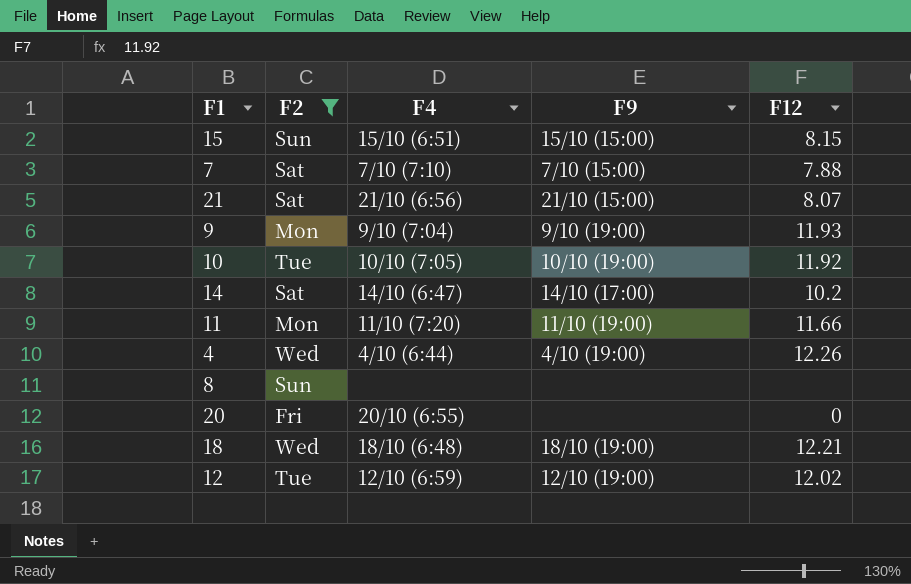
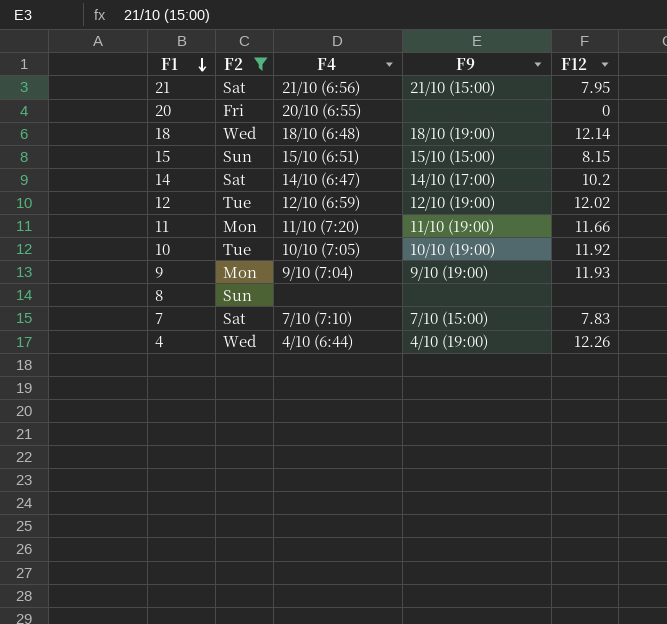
row order: none -> F1 descending
21 | F12: 8.07 -> 7.95
18 | F12: 12.21 -> 12.14
7 | F12: 7.88 -> 7.83

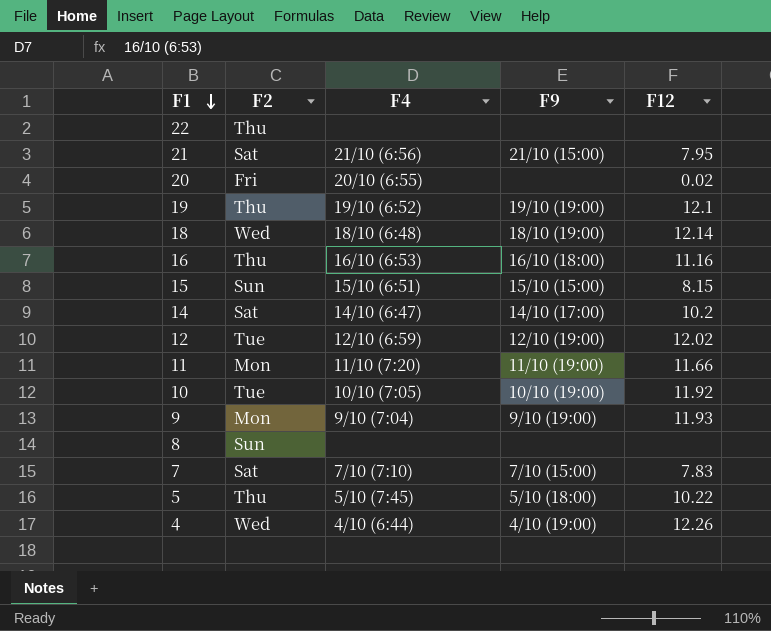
filter: F2 != Thu -> none
20 | F12: 0 -> 0.02

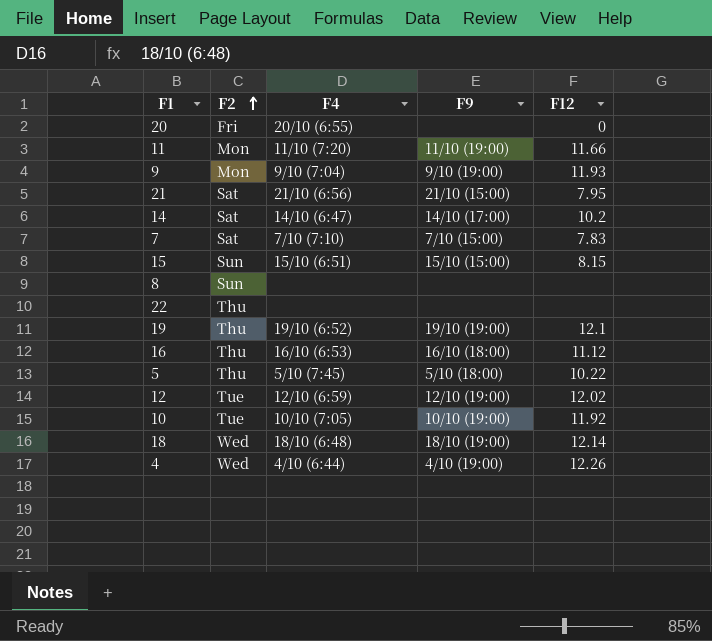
row order: F1 descending -> F2 ascending
20 | F12: 0.02 -> 0
16 | F12: 11.16 -> 11.12

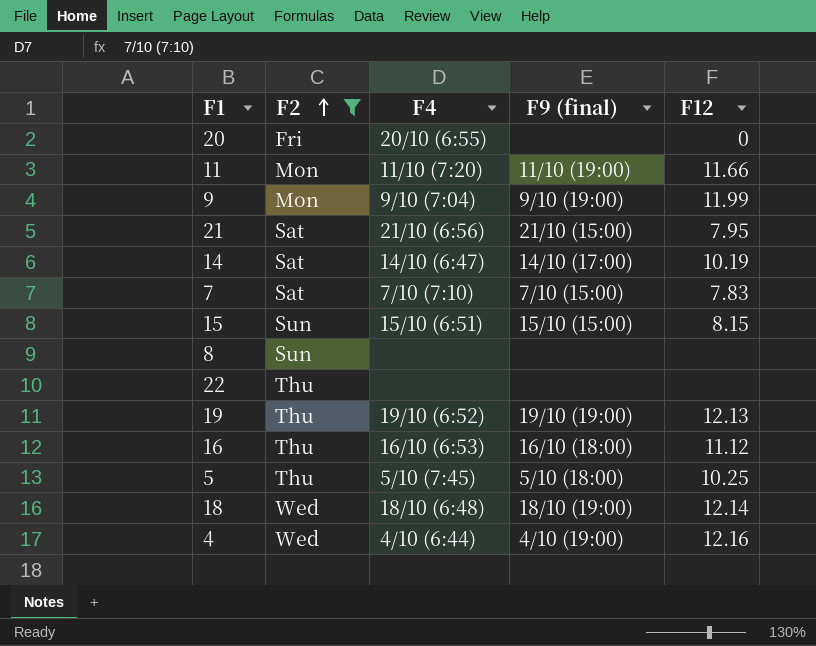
filter: none -> F2 != Tue
column name: F9 -> F9 (final)
9 | F12: 11.93 -> 11.99
14 | F12: 10.2 -> 10.19
19 | F12: 12.1 -> 12.13
5 | F12: 10.22 -> 10.25
4 | F12: 12.26 -> 12.16

